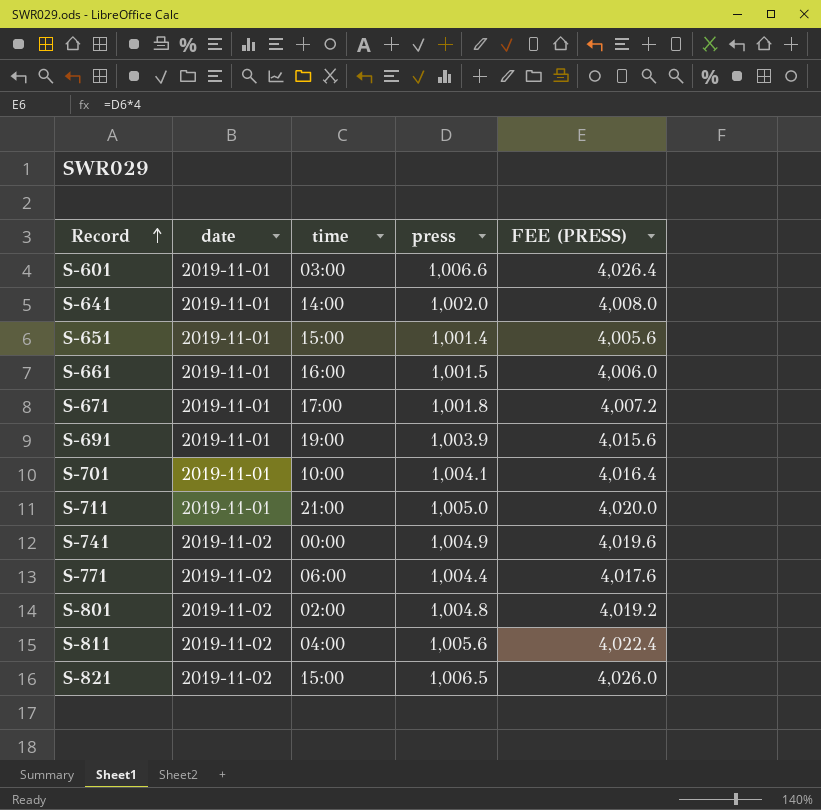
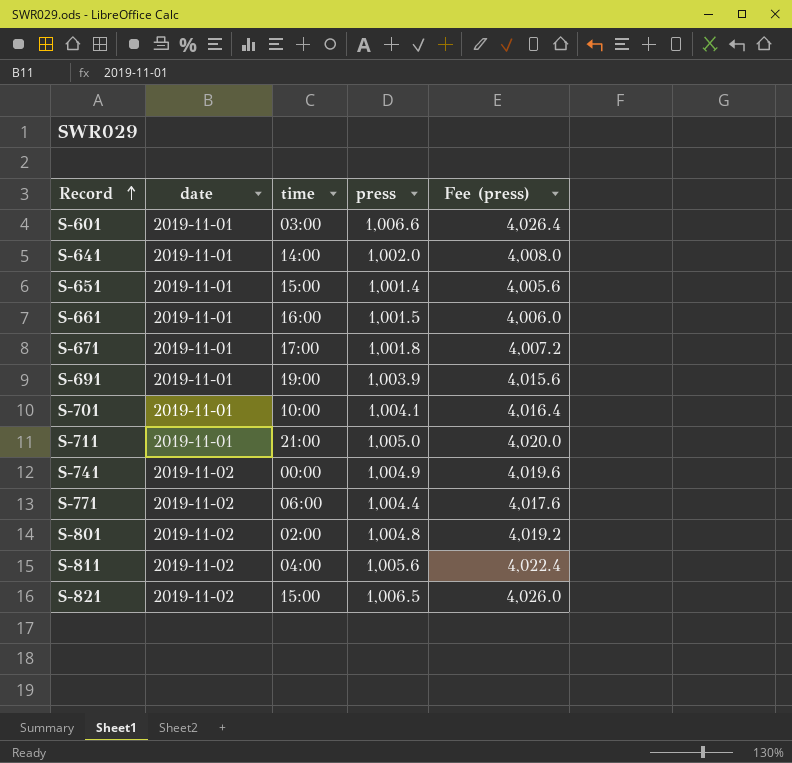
column name: FEE (PRESS) -> Fee (press)

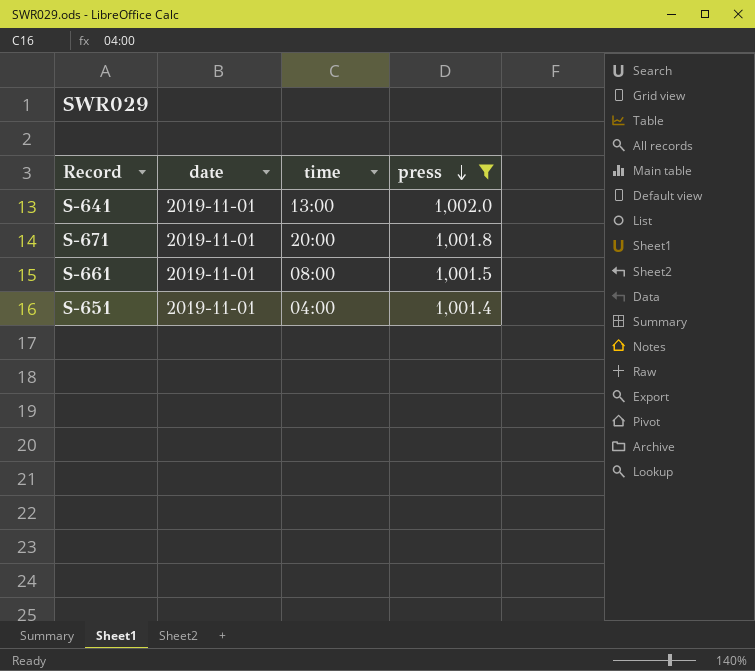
filter: none -> press <= 1,002.0
row order: Record ascending -> press descending
column Fee (press) | formula: [press] * 4 -> none
S-641 | time: 14:00 -> 13:00
S-671 | time: 17:00 -> 20:00
S-661 | time: 16:00 -> 08:00
S-651 | time: 15:00 -> 04:00

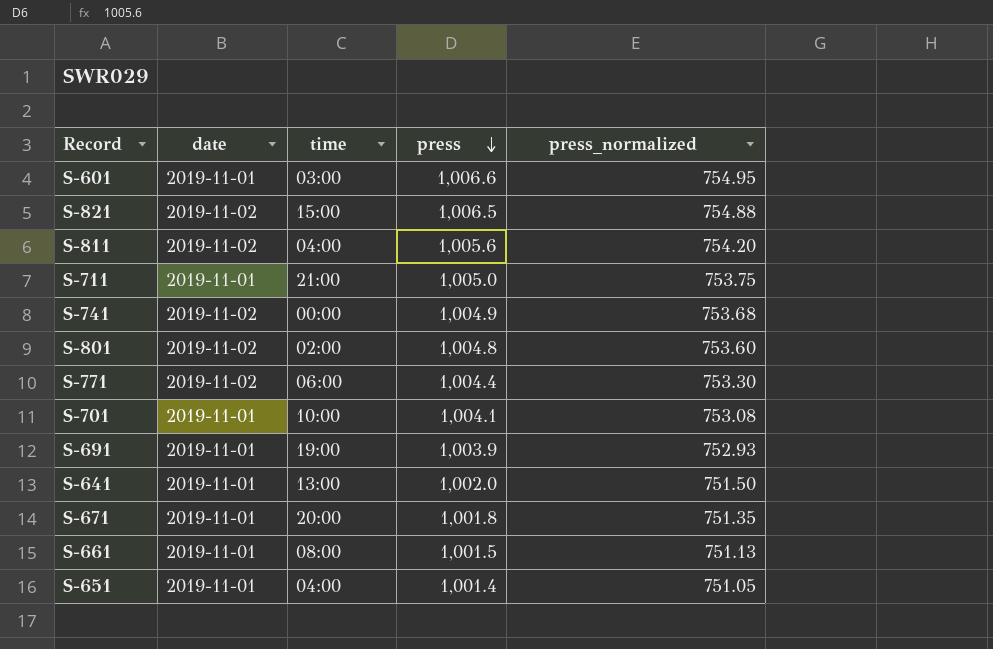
filter: press <= 1,002.0 -> none
column press_normalized | formula: none -> [press] * 0.75

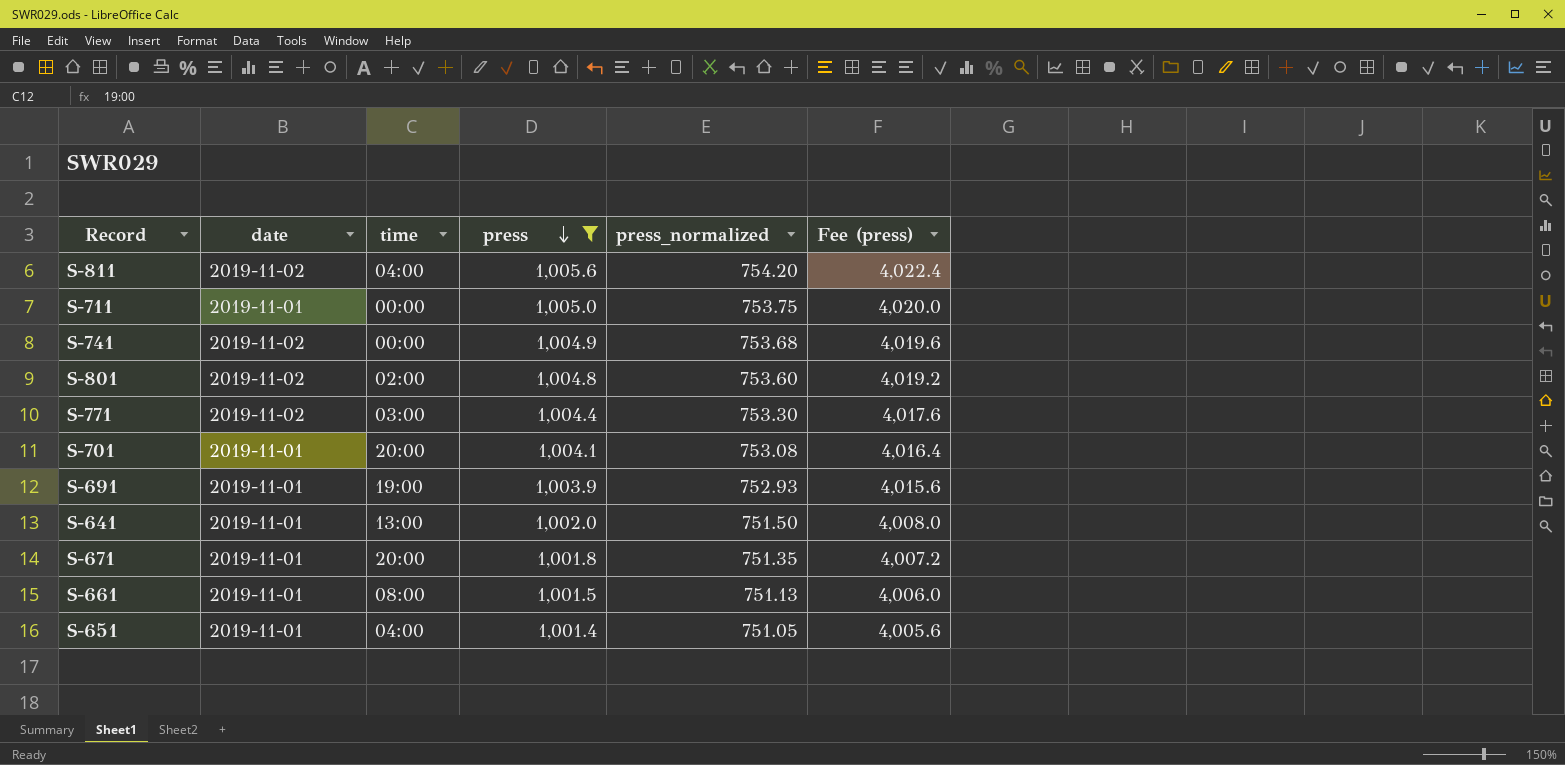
filter: none -> press <= 1,005.6
column Fee (press) | formula: none -> [press] * 4
S-711 | time: 21:00 -> 00:00
S-771 | time: 06:00 -> 03:00
S-701 | time: 10:00 -> 20:00

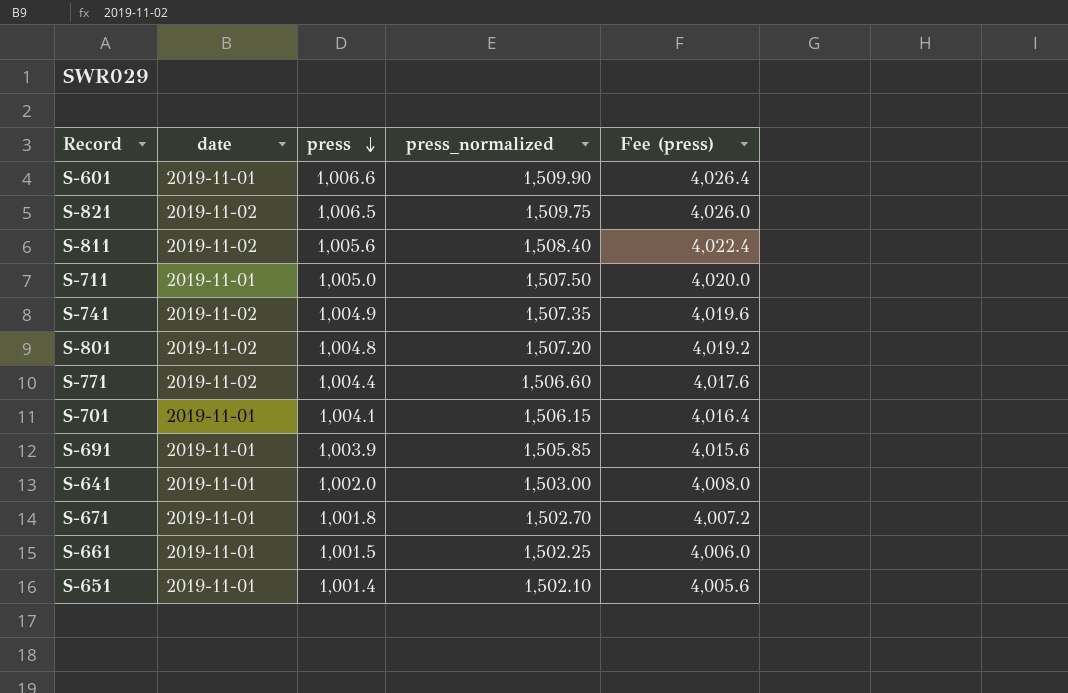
filter: press <= 1,005.6 -> none
column time | position: 3 -> none
column press_normalized | formula: [press] * 0.75 -> [press] * 1.5

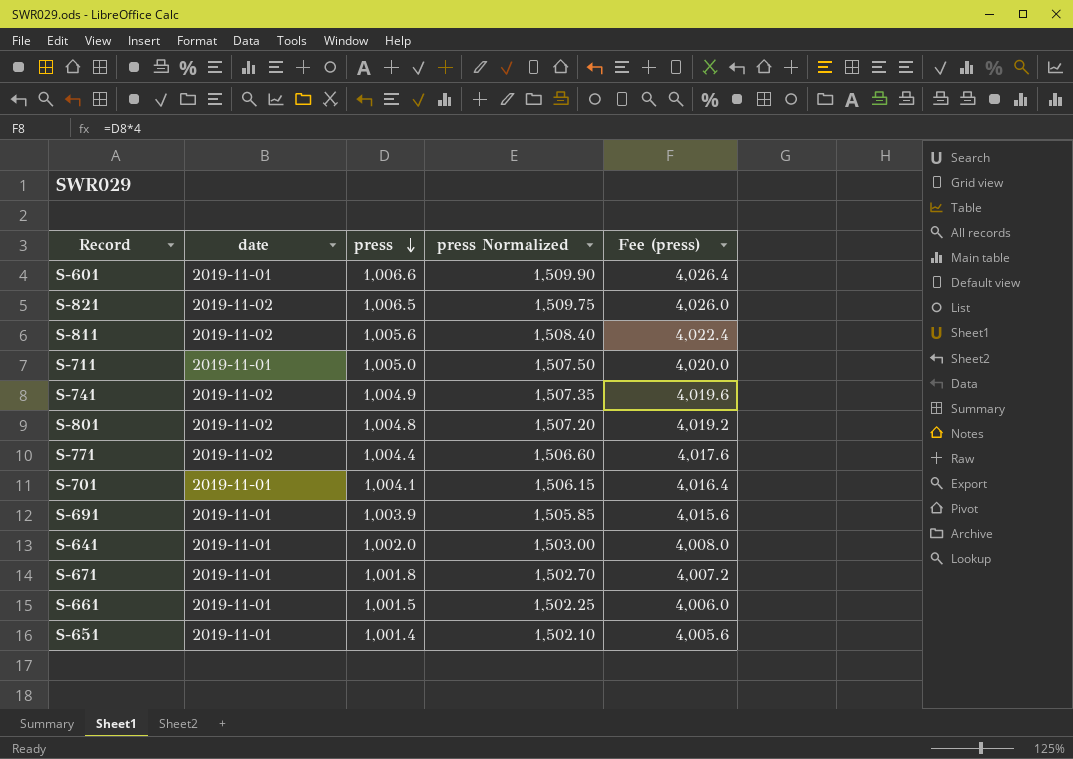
column name: press_normalized -> press Normalized

